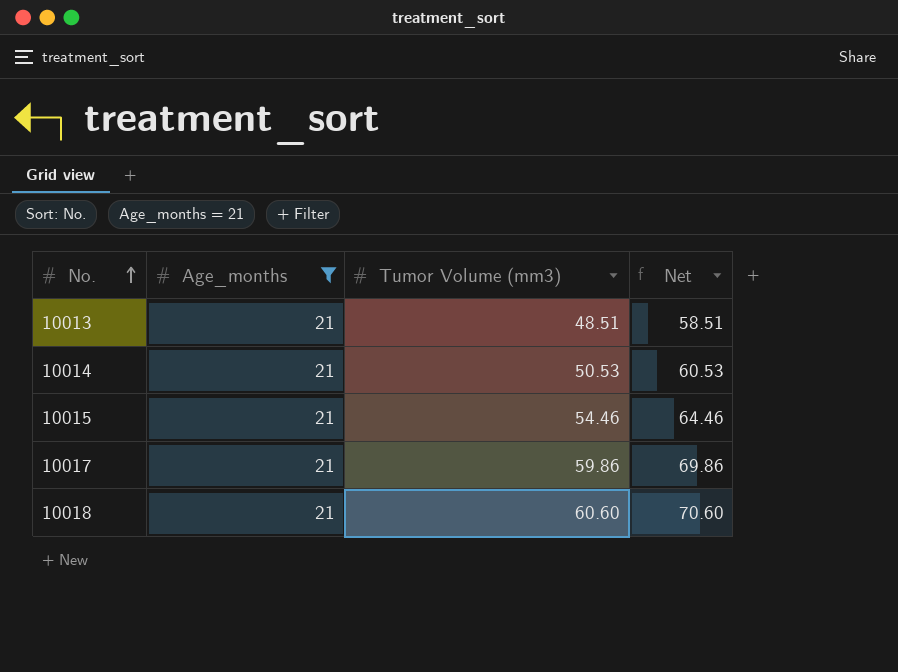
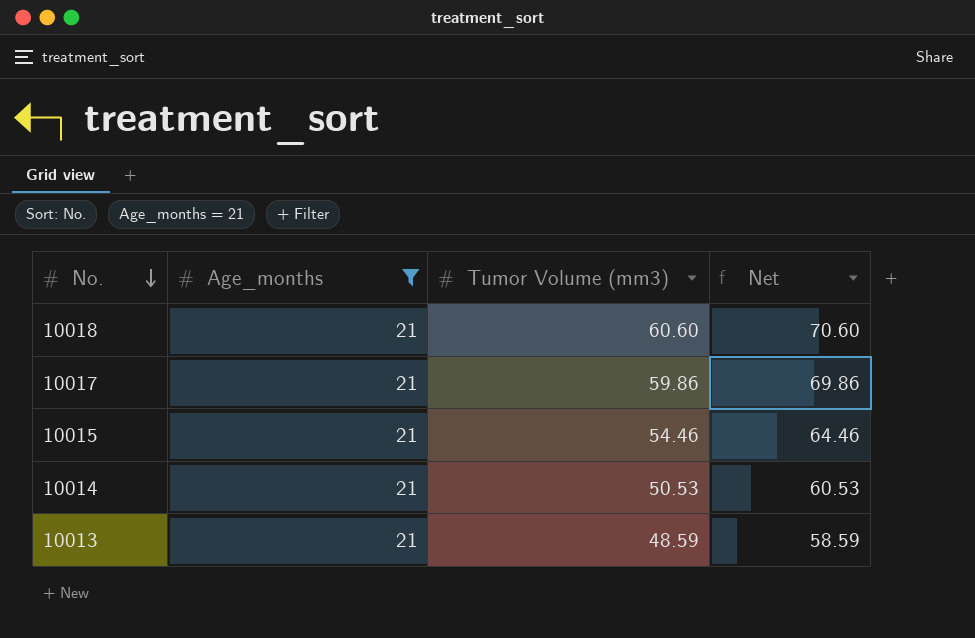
row order: No. ascending -> No. descending
10013 | Tumor Volume (mm3): 48.51 -> 48.59
10013 | Net: 58.51 -> 58.59

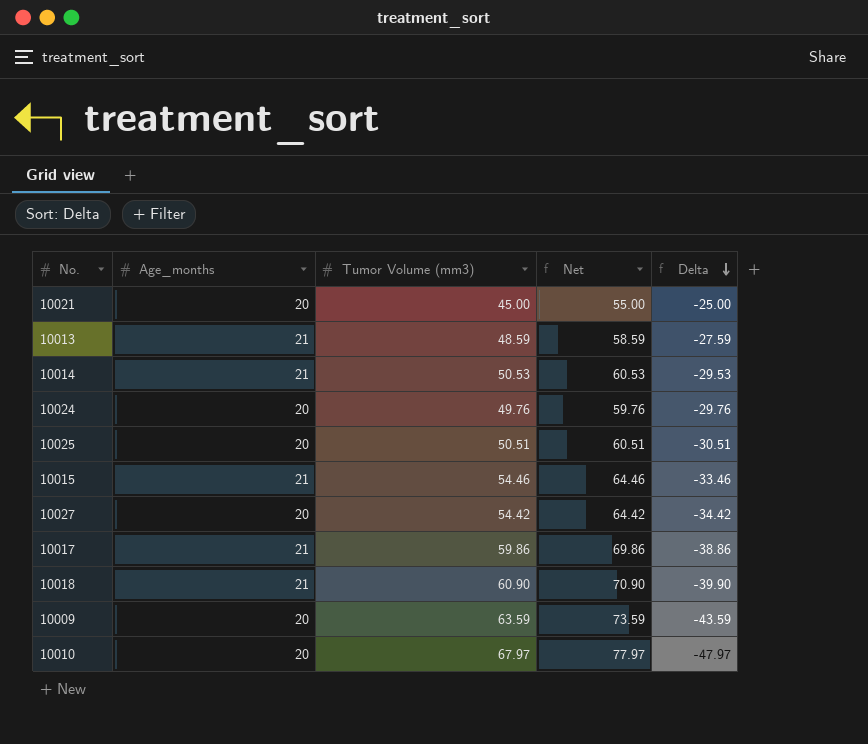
filter: Age_months = 21 -> none
row order: No. descending -> Delta descending
column Delta | formula: none -> [Age_months] - [Tumor Volume (mm3)]
10018 | Tumor Volume (mm3): 60.60 -> 60.90
10018 | Net: 70.60 -> 70.90

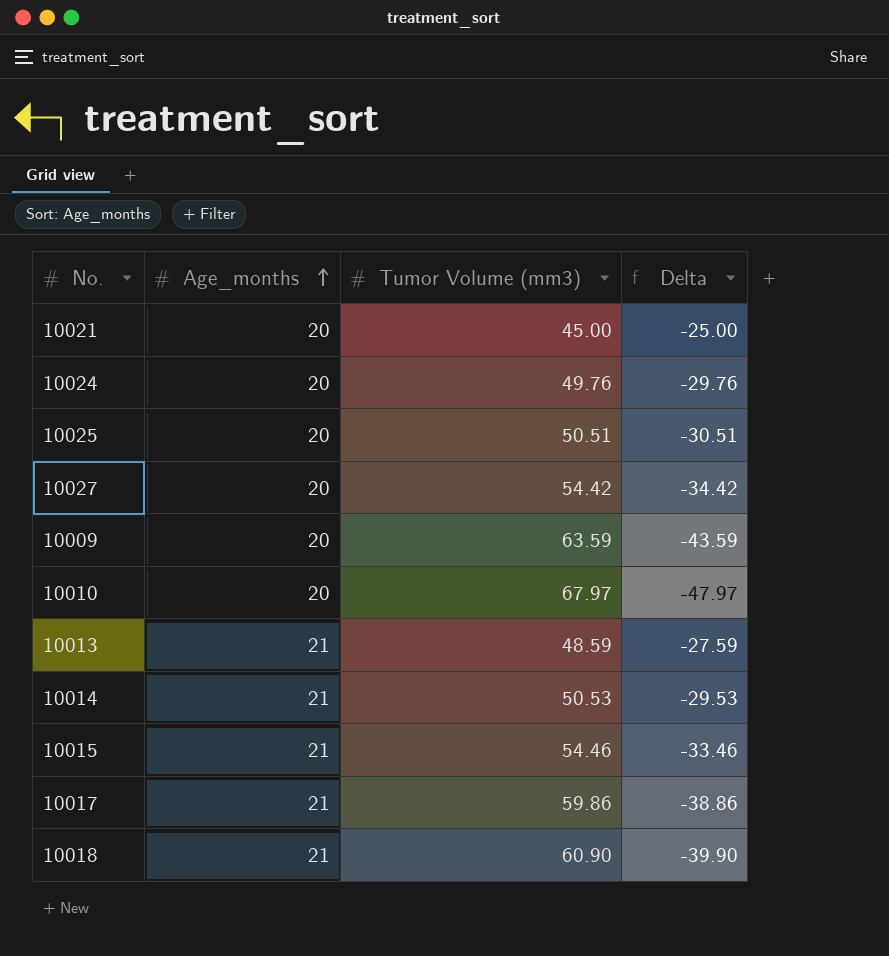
row order: Delta descending -> Age_months ascending
column Net | formula: [Tumor Volume (mm3)] + 10 -> none

